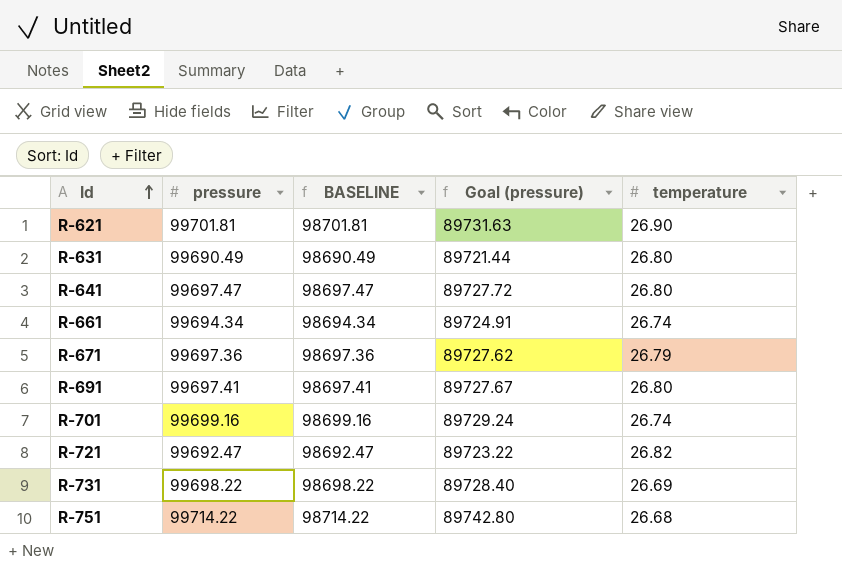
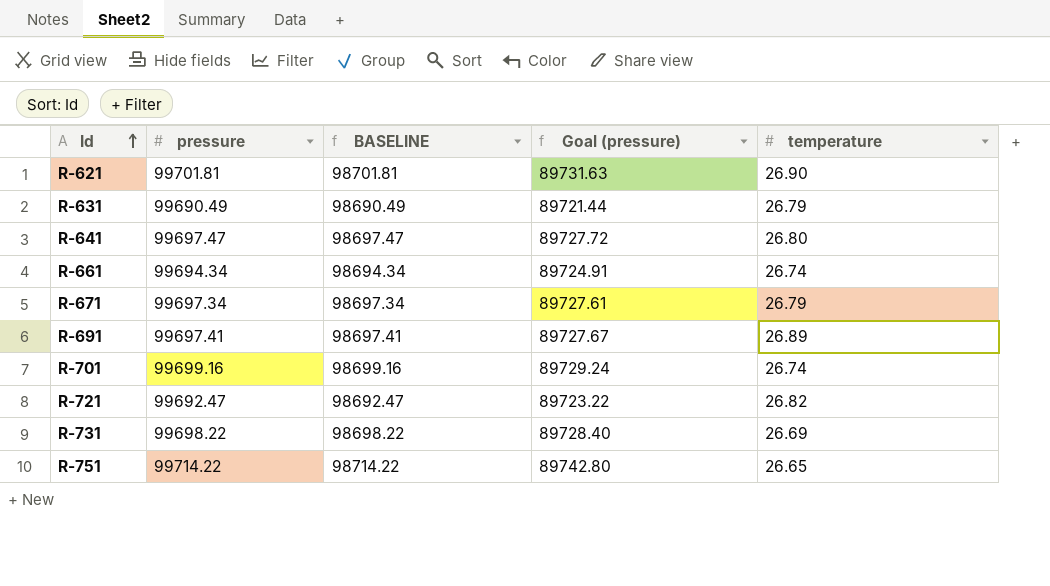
R-631 | temperature: 26.80 -> 26.79
R-671 | pressure: 99697.36 -> 99697.34
R-671 | BASELINE: 98697.36 -> 98697.34
R-671 | Goal (pressure): 89727.62 -> 89727.61
R-691 | temperature: 26.80 -> 26.89
R-751 | temperature: 26.68 -> 26.65

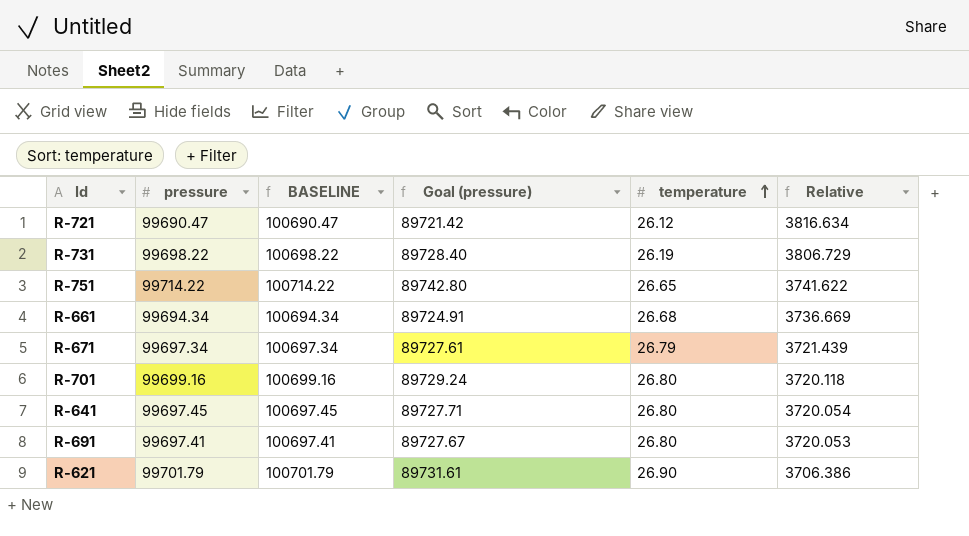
row order: Id ascending -> temperature ascending
column BASELINE | formula: [pressure] - 1000 -> [pressure] + 1000
column Relative | formula: none -> [pressure] / [temperature]
row R-631: 99690.49 | 98690.49 | 89721.44 | 26.79 -> none
R-721 | pressure: 99692.47 -> 99690.47
R-721 | Goal (pressure): 89723.22 -> 89721.42
R-721 | temperature: 26.82 -> 26.12
R-731 | temperature: 26.69 -> 26.19
R-661 | temperature: 26.74 -> 26.68
R-701 | temperature: 26.74 -> 26.80
R-641 | pressure: 99697.47 -> 99697.45
R-641 | Goal (pressure): 89727.72 -> 89727.71
R-691 | temperature: 26.89 -> 26.80
R-621 | pressure: 99701.81 -> 99701.79
R-621 | Goal (pressure): 89731.63 -> 89731.61

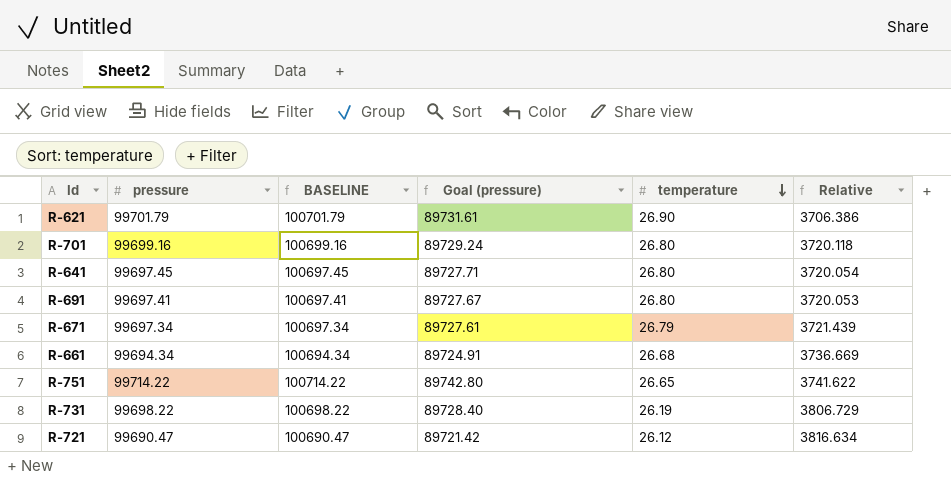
row order: temperature ascending -> temperature descending

